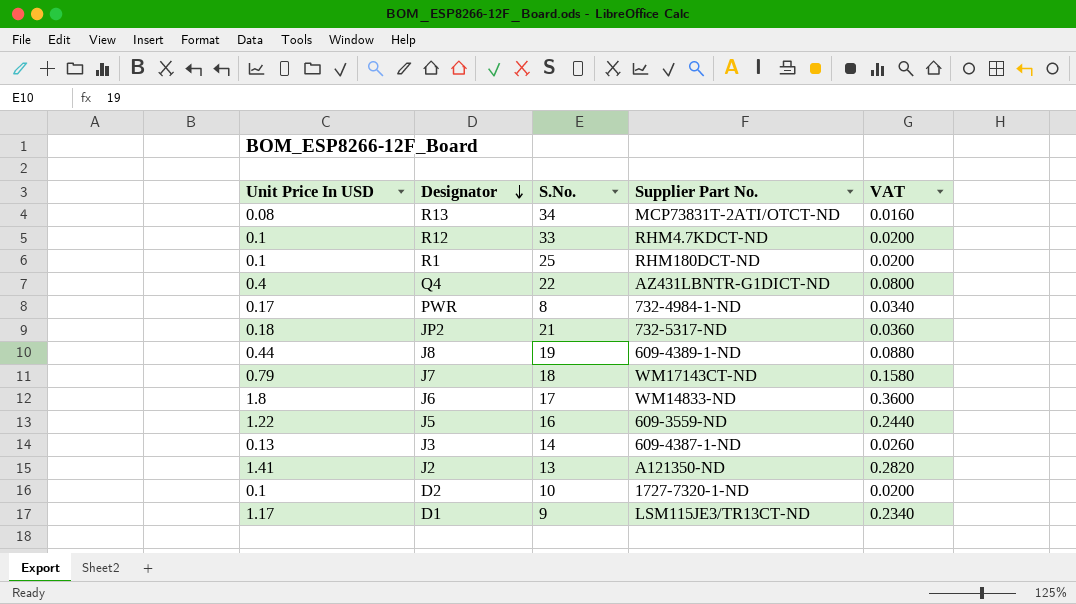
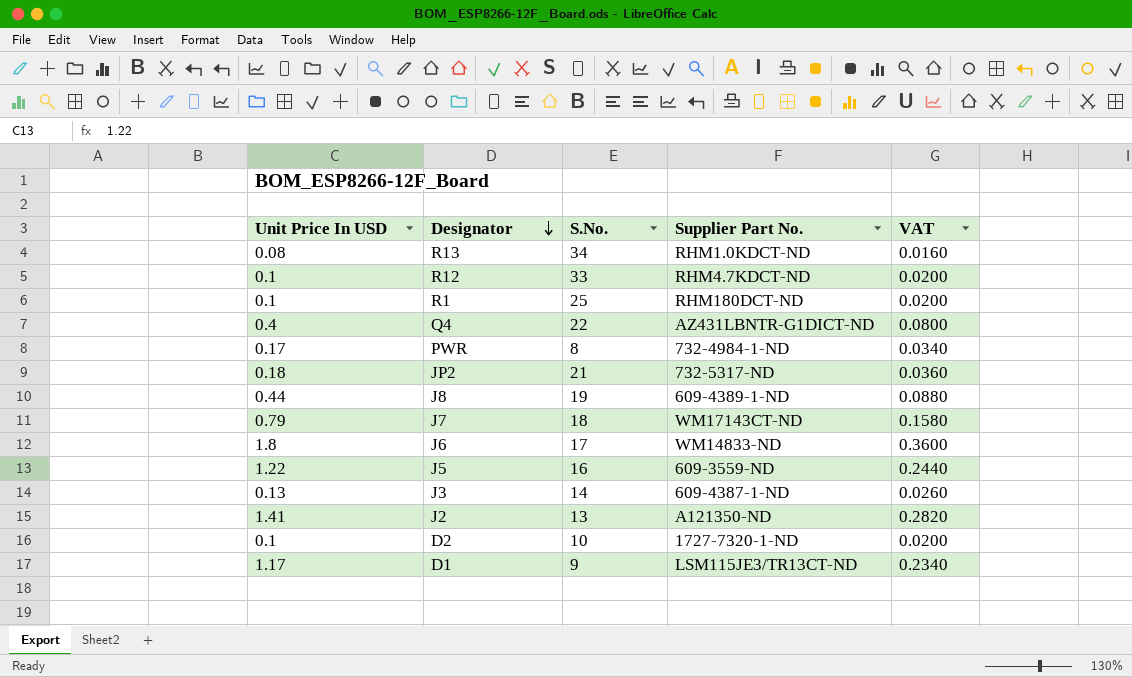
R13 | Supplier Part No.: MCP73831T-2ATI/OTCT-ND -> RHM1.0KDCT-ND

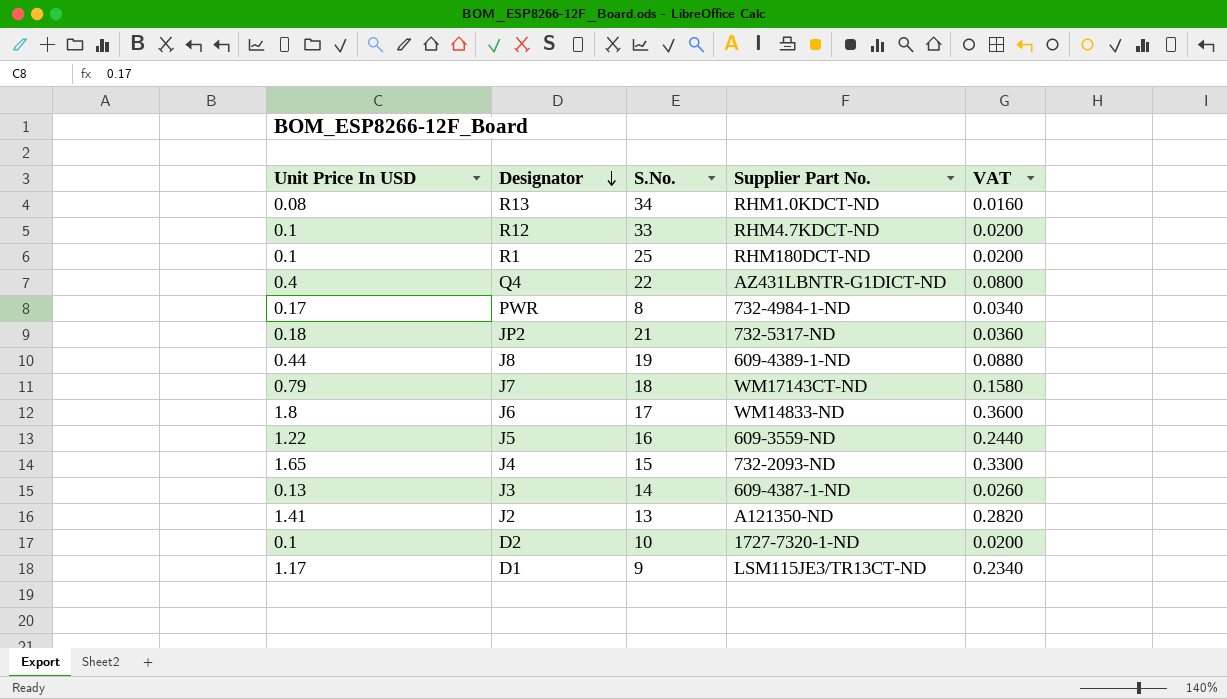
row J4: none -> 1.65 | 15 | 732-2093-ND | 0.3300

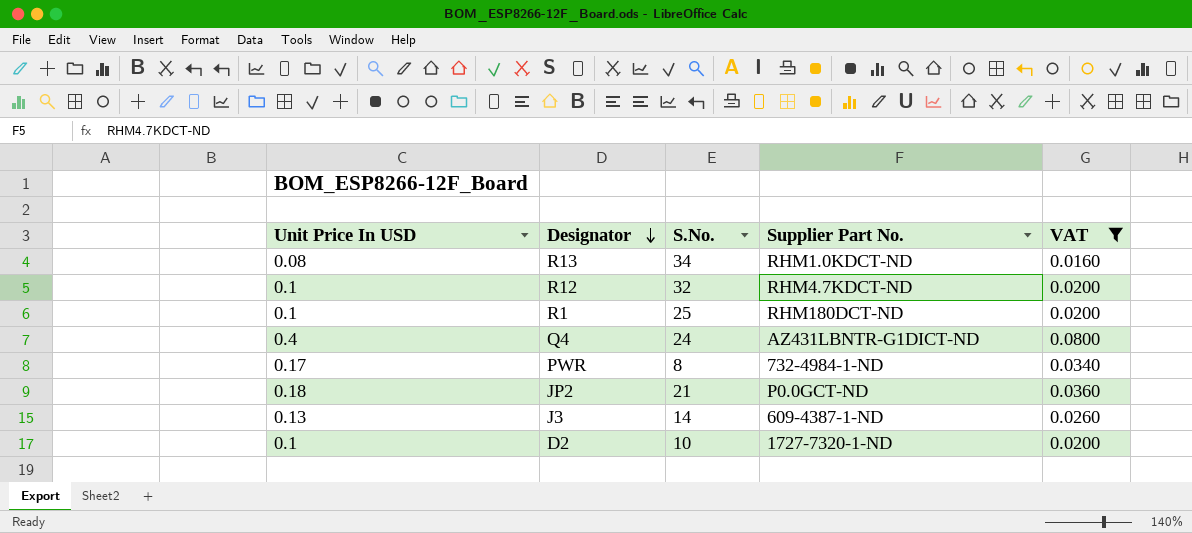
filter: none -> VAT <= 0.0800
R12 | S.No.: 33 -> 32
Q4 | S.No.: 22 -> 24
JP2 | Supplier Part No.: 732-5317-ND -> P0.0GCT-ND

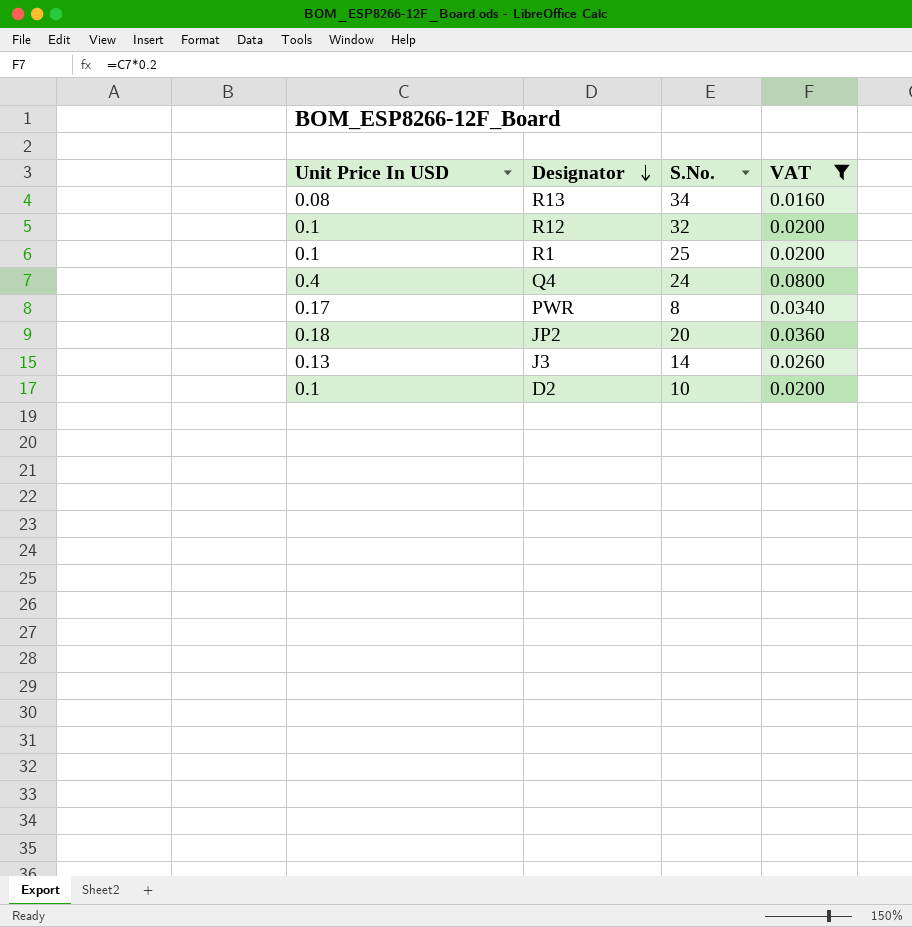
column Supplier Part No. | position: 4 -> none
JP2 | S.No.: 21 -> 20

